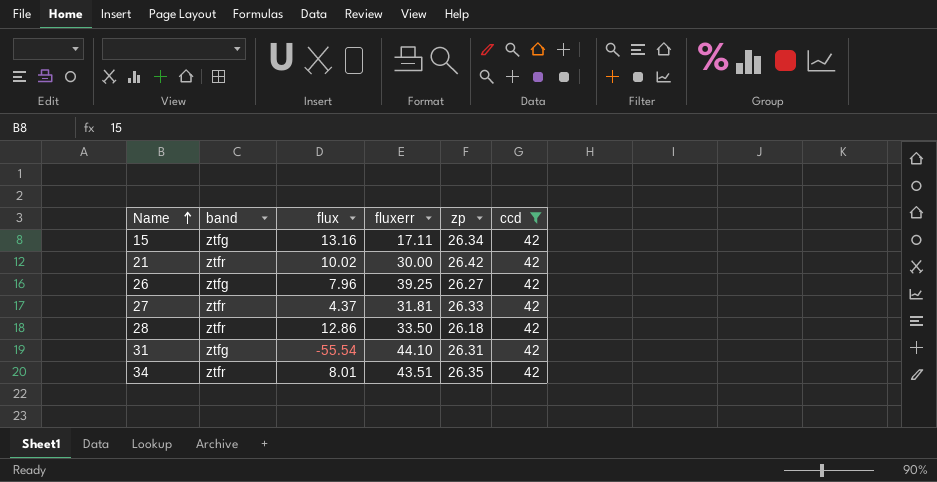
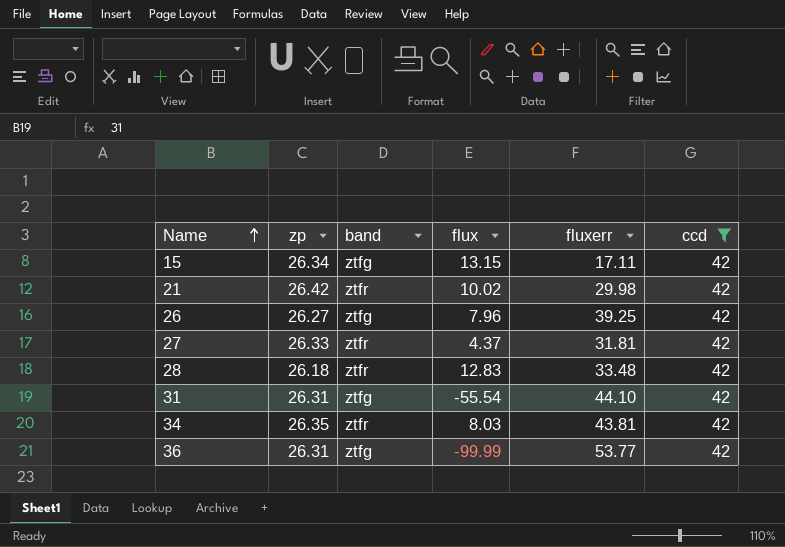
column zp | position: 5 -> 2
15 | flux: 13.16 -> 13.15
21 | fluxerr: 30.00 -> 29.98
28 | flux: 12.86 -> 12.83
28 | fluxerr: 33.50 -> 33.48
34 | flux: 8.01 -> 8.03
34 | fluxerr: 43.51 -> 43.81
row 36: none -> 26.31 | ztfg | -99.99 | 53.77 | 42

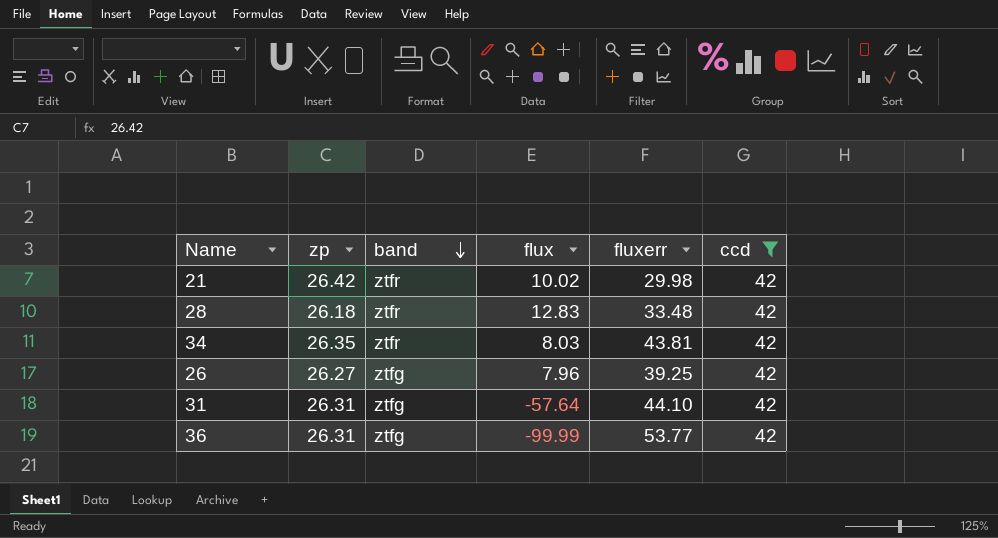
row order: Name ascending -> band descending
row 15: 26.34 | ztfg | 13.15 | 17.11 | 42 -> none
row 27: 26.33 | ztfr | 4.37 | 31.81 | 42 -> none
31 | flux: -55.54 -> -57.64

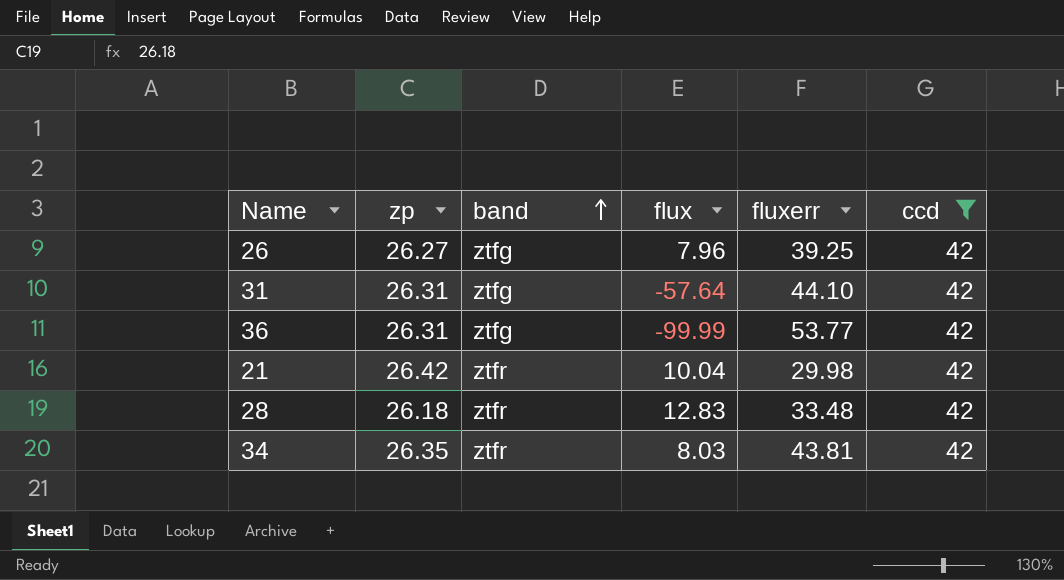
row order: band descending -> band ascending
21 | flux: 10.02 -> 10.04

